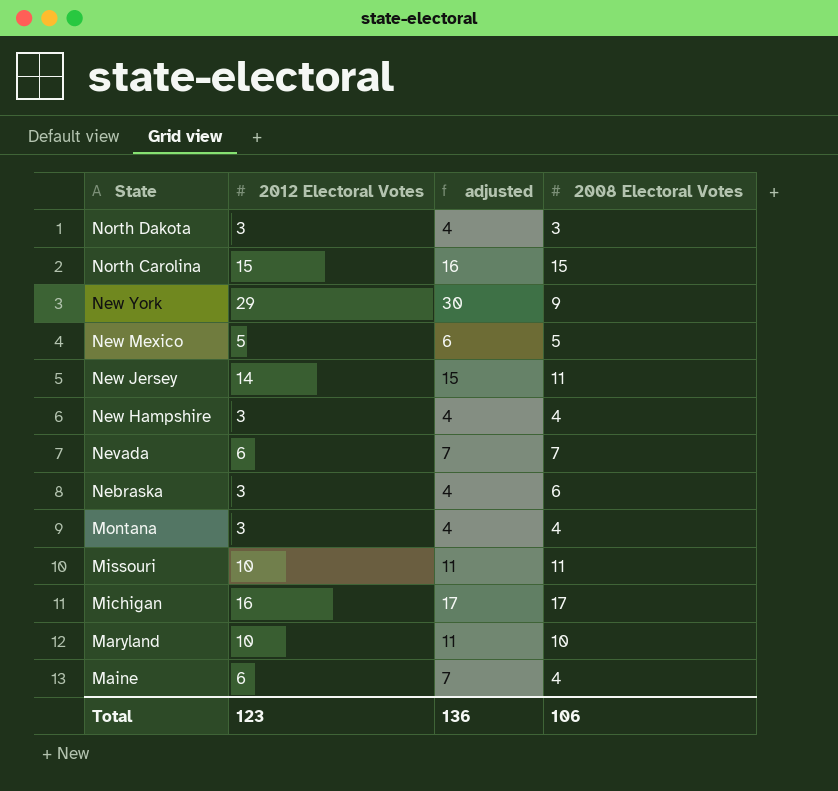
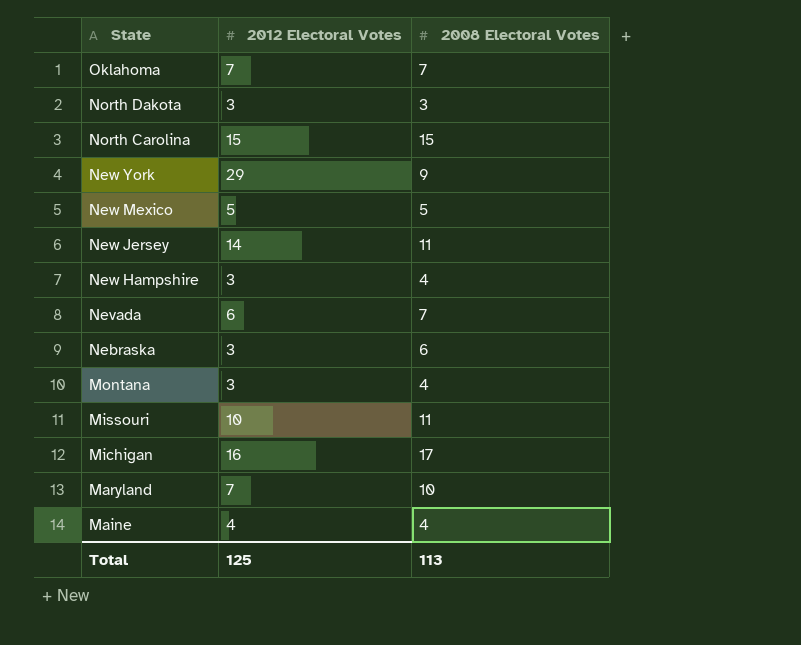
column adjusted | formula: [2012 Electoral Votes] + 1 -> none
row Oklahoma: none -> 7 | 7
Maryland | 2012 Electoral Votes: 10 -> 7
Maine | 2012 Electoral Votes: 6 -> 4
Total | 2012 Electoral Votes: 123 -> 125
Total | 2008 Electoral Votes: 106 -> 113

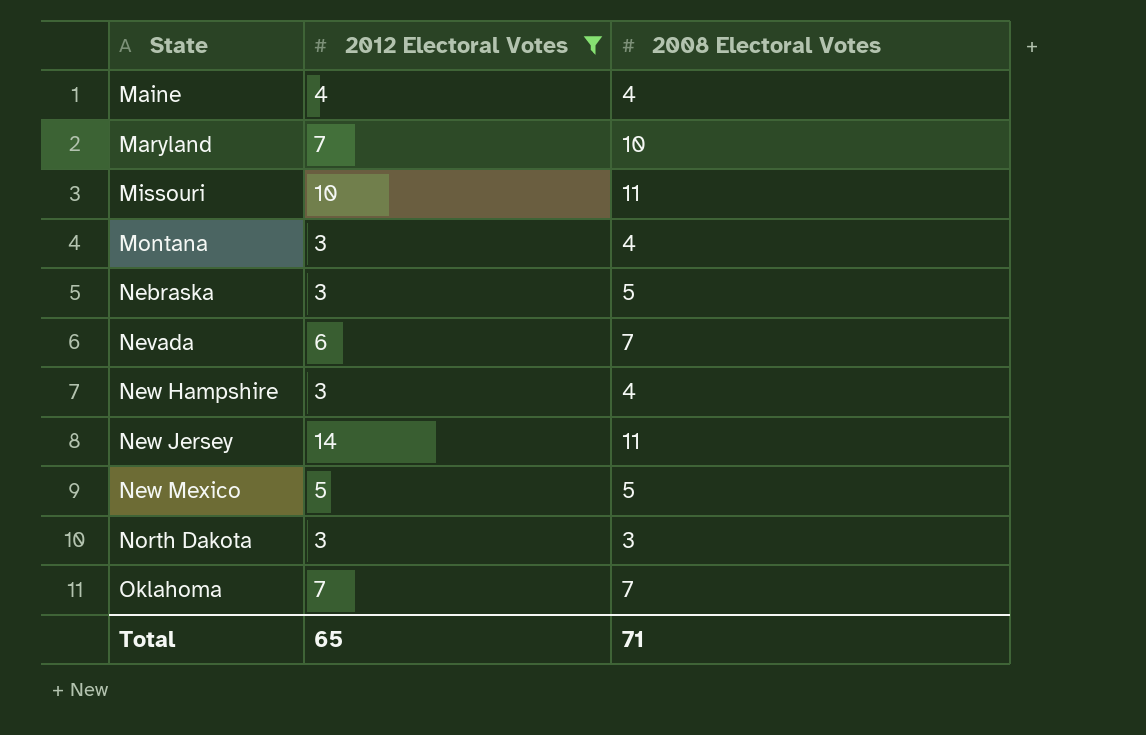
filter: none -> 2012 Electoral Votes <= 14
row order: State descending -> State ascending
Nebraska | 2008 Electoral Votes: 6 -> 5
Total | 2012 Electoral Votes: 125 -> 65
Total | 2008 Electoral Votes: 113 -> 71

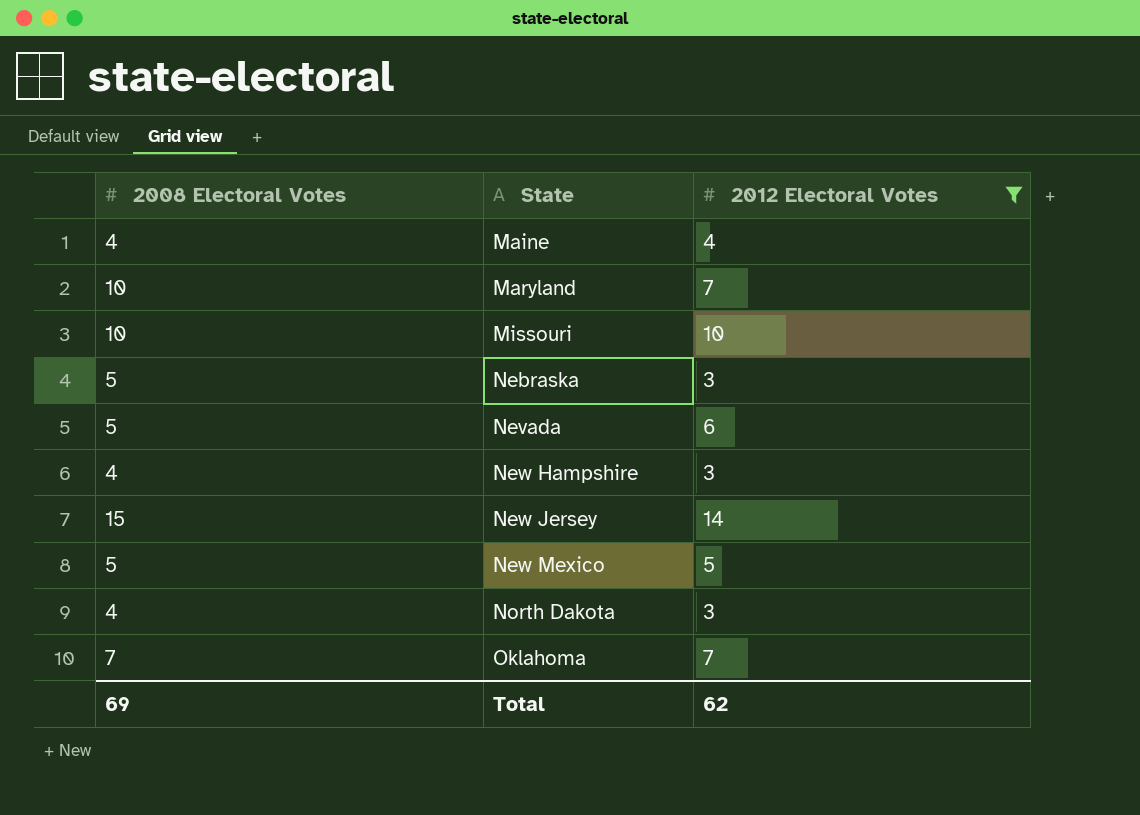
column 2008 Electoral Votes | position: 3 -> 1
row Montana: 3 | 4 -> none
Missouri | 2008 Electoral Votes: 11 -> 10
Nevada | 2008 Electoral Votes: 7 -> 5
New Jersey | 2008 Electoral Votes: 11 -> 15
North Dakota | 2008 Electoral Votes: 3 -> 4
Total | 2008 Electoral Votes: 71 -> 69
Total | 2012 Electoral Votes: 65 -> 62

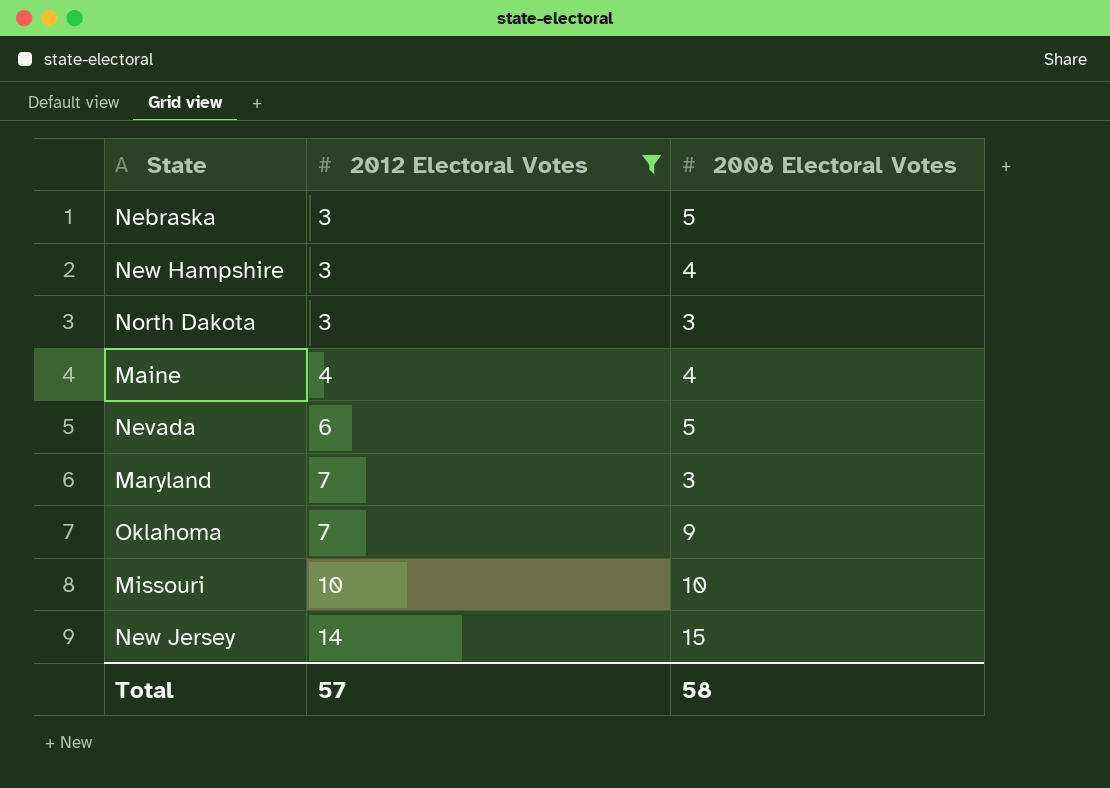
row order: State ascending -> 2012 Electoral Votes ascending
column 2008 Electoral Votes | position: 1 -> 3
row New Mexico: 5 | 5 -> none
North Dakota | 2008 Electoral Votes: 4 -> 3
Maryland | 2008 Electoral Votes: 10 -> 3
Oklahoma | 2008 Electoral Votes: 7 -> 9
Total | 2012 Electoral Votes: 62 -> 57
Total | 2008 Electoral Votes: 69 -> 58

